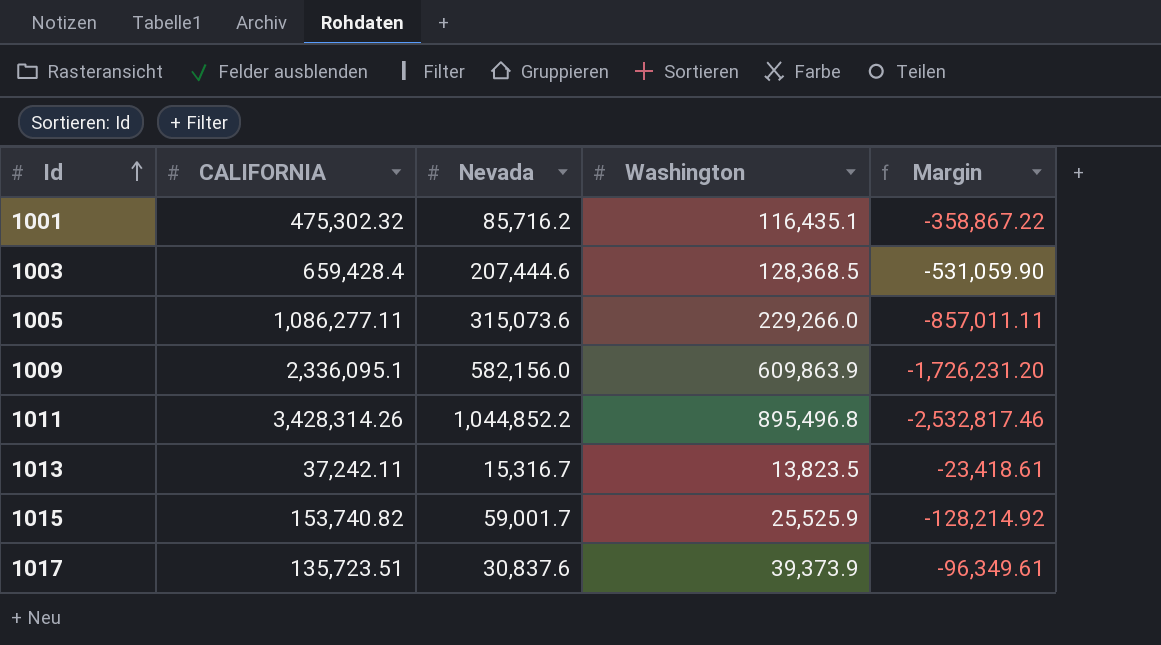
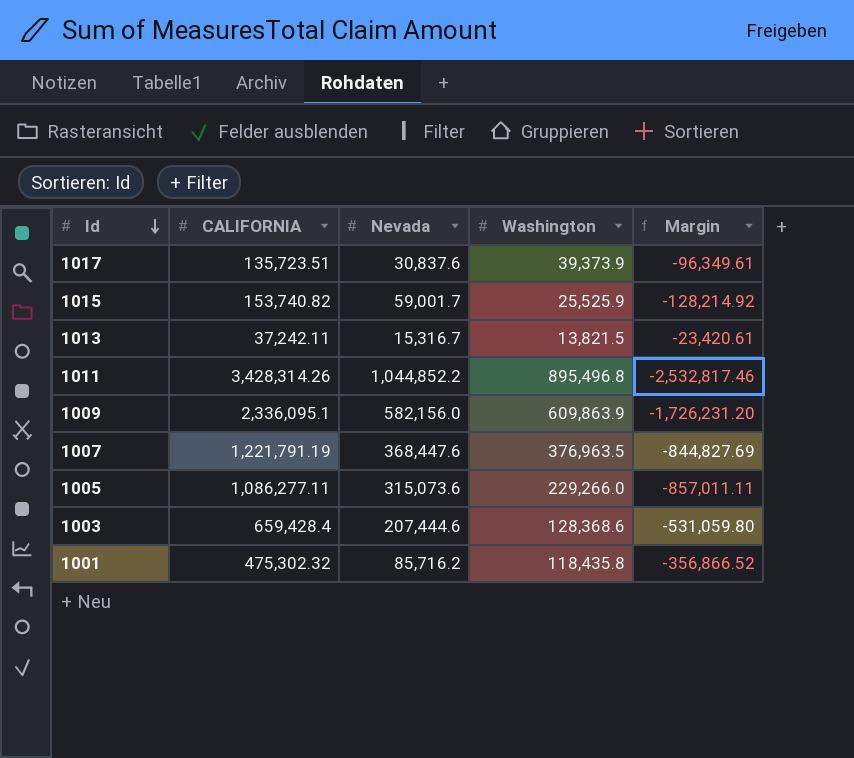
row order: Id ascending -> Id descending
1013 | Washington: 13,823.5 -> 13,821.5
1013 | Margin: -23,418.61 -> -23,420.61
row 1007: none -> 1,221,791.19 | 368,447.6 | 376,963.5 | -844,827.69
1003 | Washington: 128,368.5 -> 128,368.6
1003 | Margin: -531,059.90 -> -531,059.80
1001 | Washington: 116,435.1 -> 118,435.8
1001 | Margin: -358,867.22 -> -356,866.52

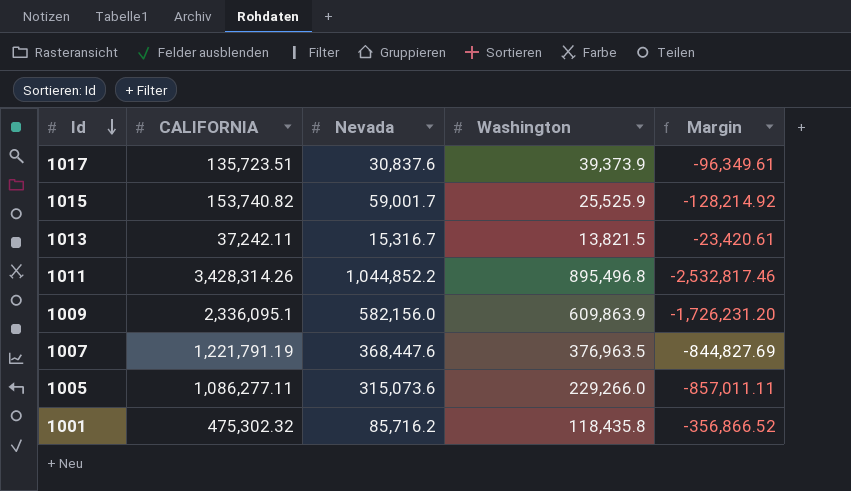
row 1003: 659,428.4 | 207,444.6 | 128,368.6 | -531,059.80 -> none

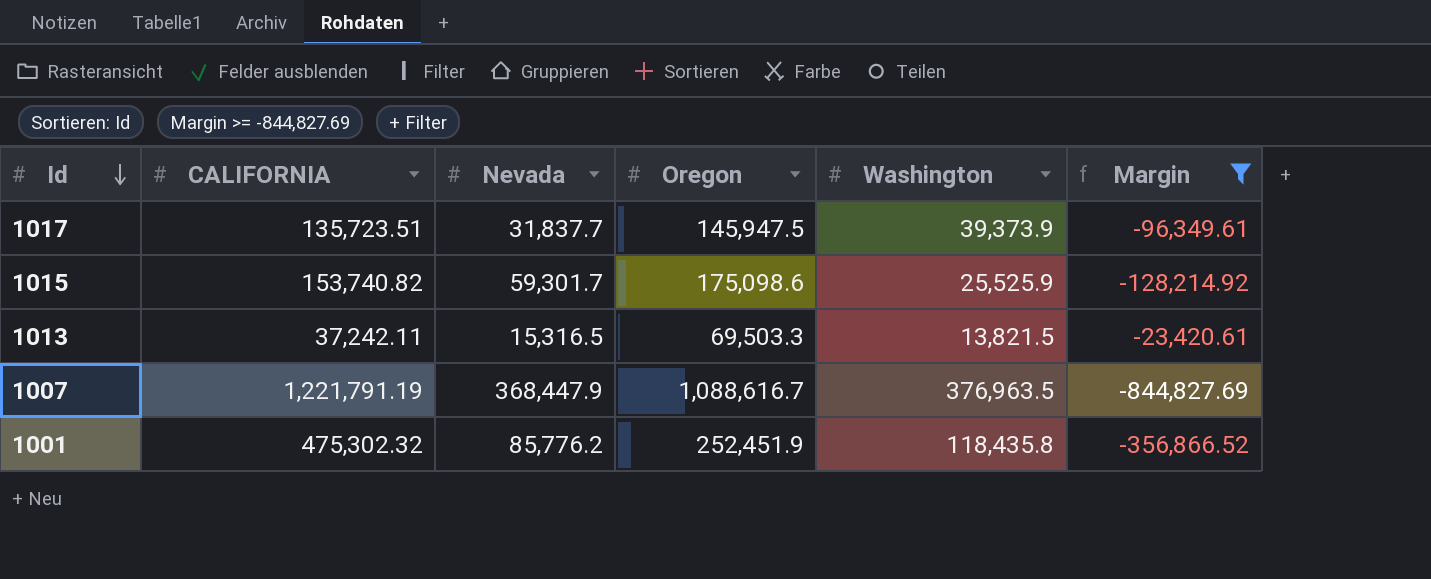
filter: none -> Margin >= -844,827.69
column Oregon | position: none -> 4
1017 | Nevada: 30,837.6 -> 31,837.7
1015 | Nevada: 59,001.7 -> 59,301.7
1013 | Nevada: 15,316.7 -> 15,316.5
1007 | Nevada: 368,447.6 -> 368,447.9
1001 | Nevada: 85,716.2 -> 85,776.2

